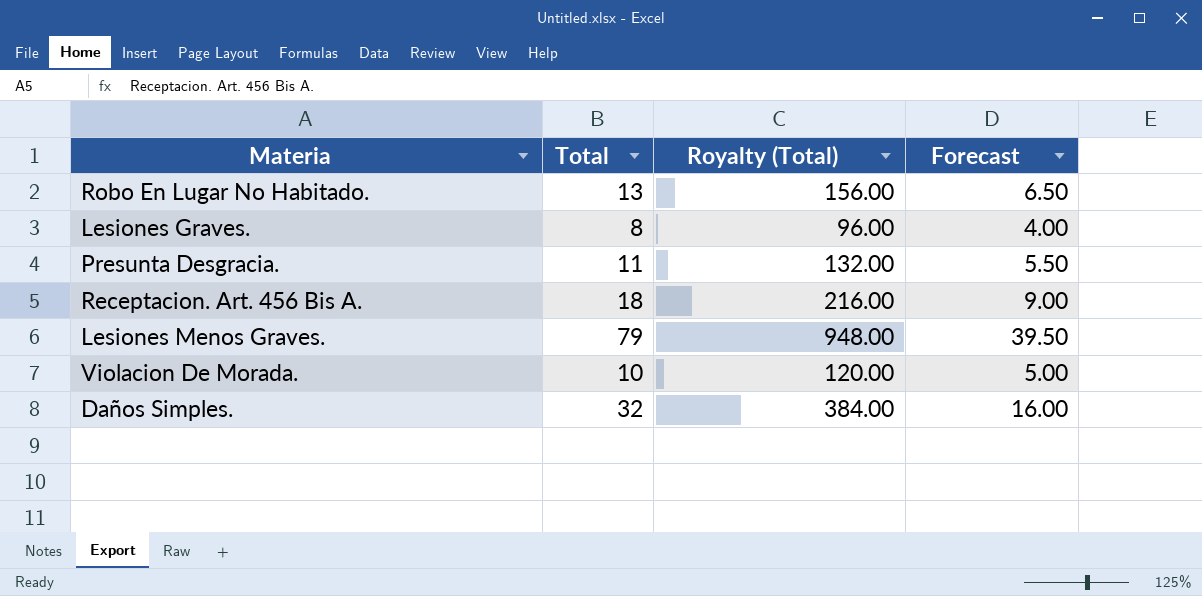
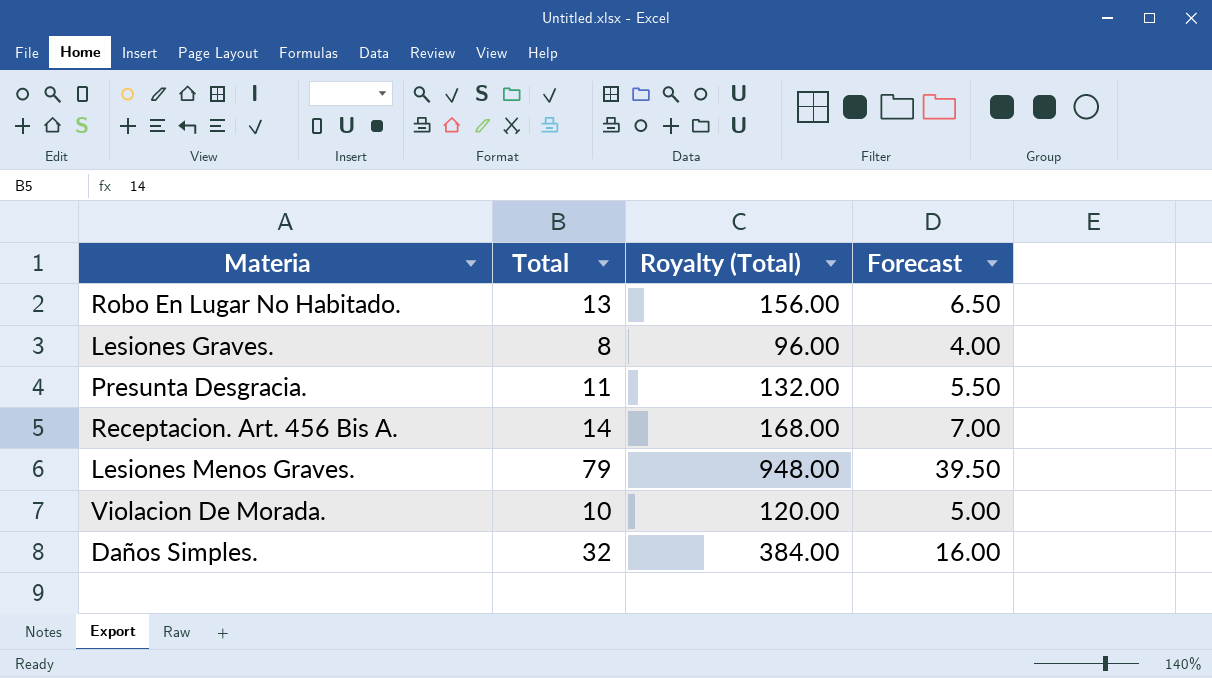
Receptacion. Art. 456 Bis A. | Total: 18 -> 14
Receptacion. Art. 456 Bis A. | Royalty (Total): 216.00 -> 168.00
Receptacion. Art. 456 Bis A. | Forecast: 9.00 -> 7.00

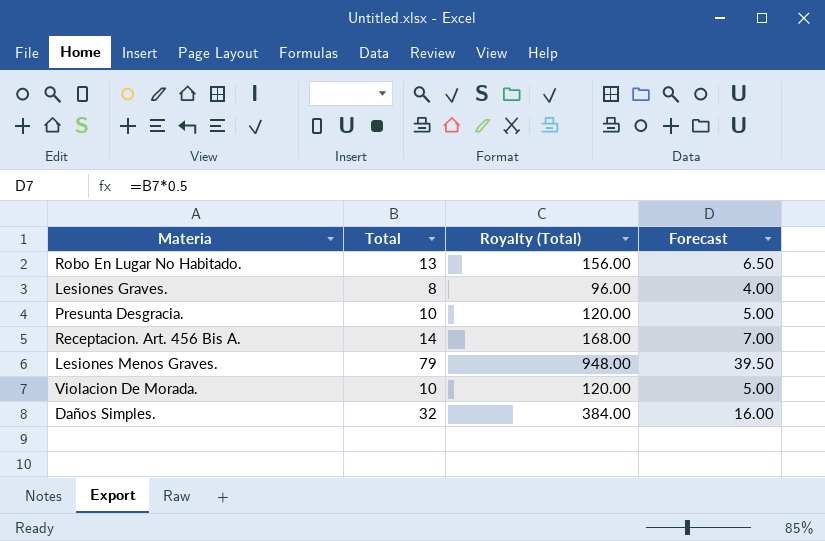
Presunta Desgracia. | Total: 11 -> 10
Presunta Desgracia. | Royalty (Total): 132.00 -> 120.00
Presunta Desgracia. | Forecast: 5.50 -> 5.00

